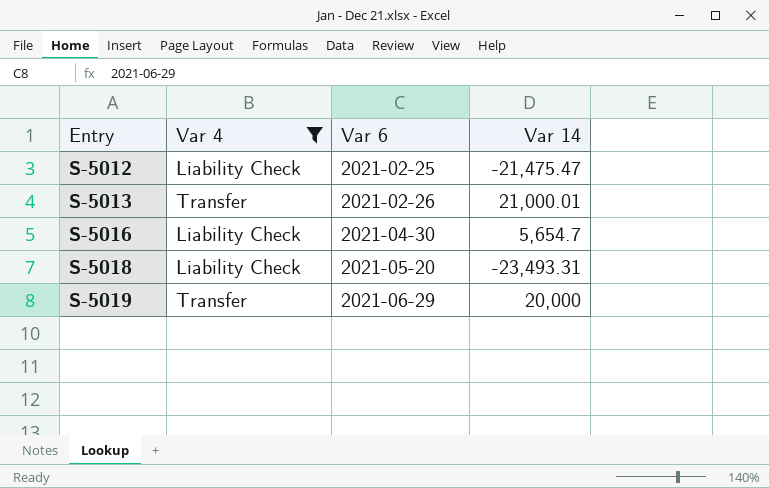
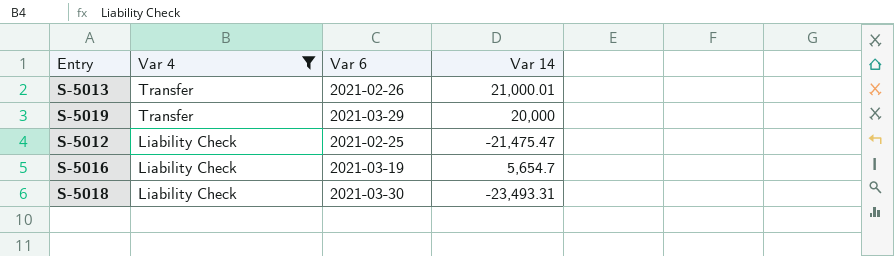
row order: Entry ascending -> Var 4 descending
S-5019 | Var 6: 2021-06-29 -> 2021-03-29
S-5016 | Var 6: 2021-04-30 -> 2021-03-19
S-5018 | Var 6: 2021-05-20 -> 2021-03-30

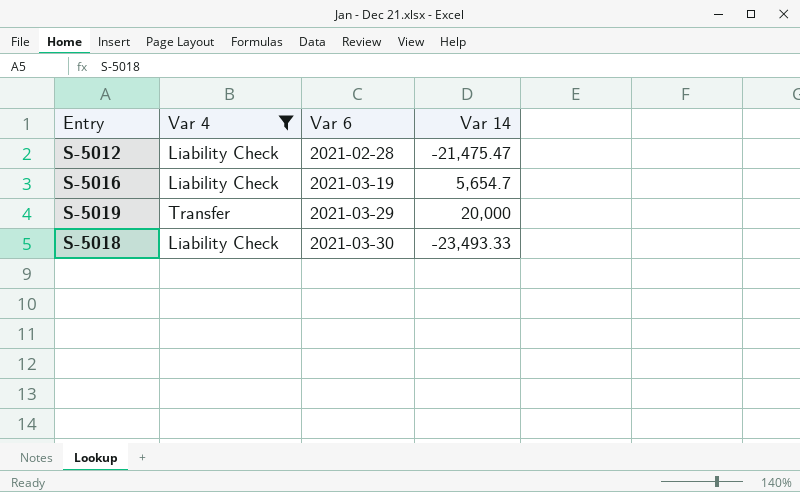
row order: Var 4 descending -> Var 6 ascending
row S-5013: Transfer | 2021-02-26 | 21,000.01 -> none
S-5012 | Var 6: 2021-02-25 -> 2021-02-28
S-5018 | Var 14: -23,493.31 -> -23,493.33

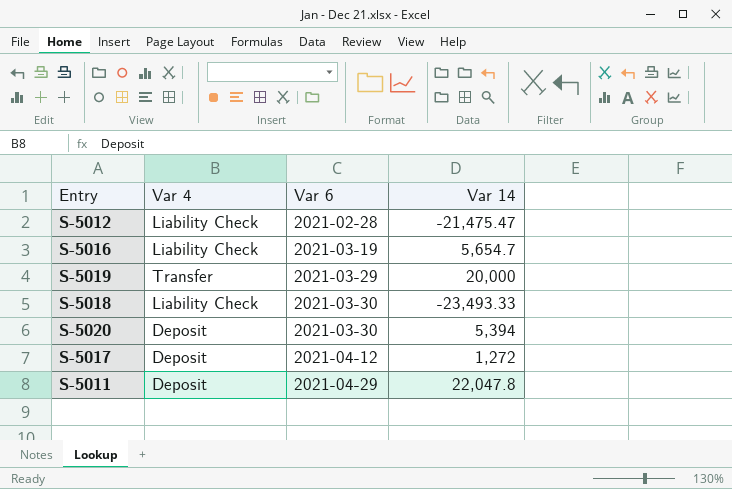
filter: Var 4 != Deposit -> none

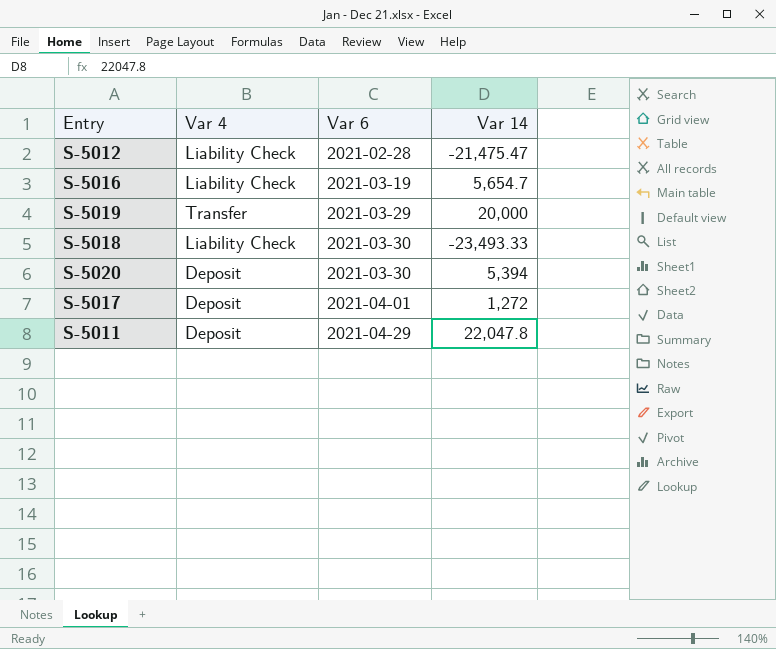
S-5017 | Var 6: 2021-04-12 -> 2021-04-01

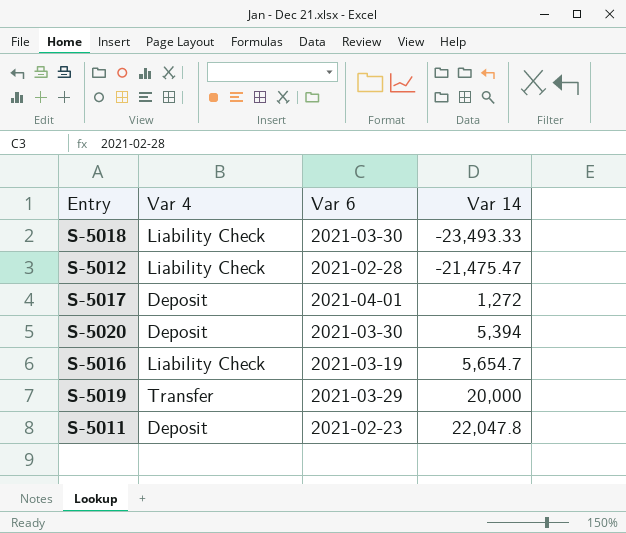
row order: Var 6 ascending -> Var 14 ascending
S-5011 | Var 6: 2021-04-29 -> 2021-02-23

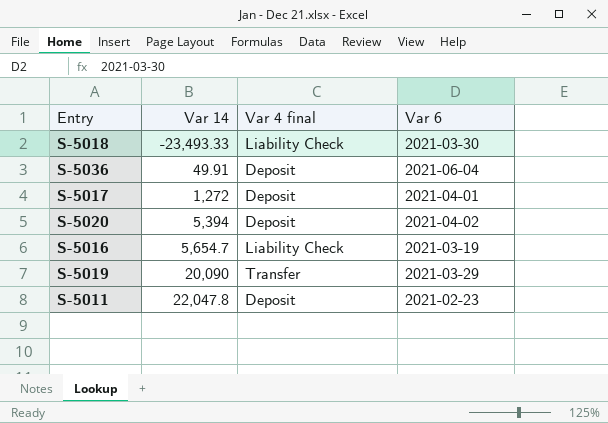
column Var 14 | position: 4 -> 2
column name: Var 4 -> Var 4 final
row S-5012: Liability Check | 2021-02-28 | -21,475.47 -> none
row S-5036: none -> 49.91 | Deposit | 2021-06-04
S-5020 | Var 6: 2021-03-30 -> 2021-04-02
S-5019 | Var 14: 20,000 -> 20,090

